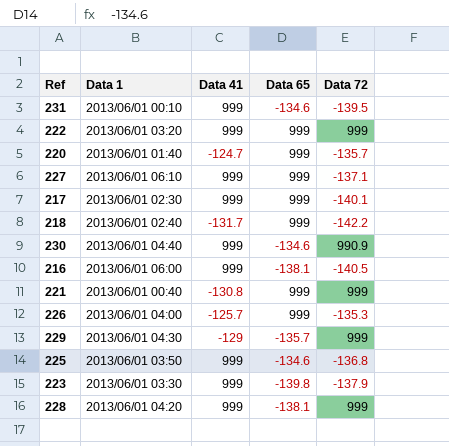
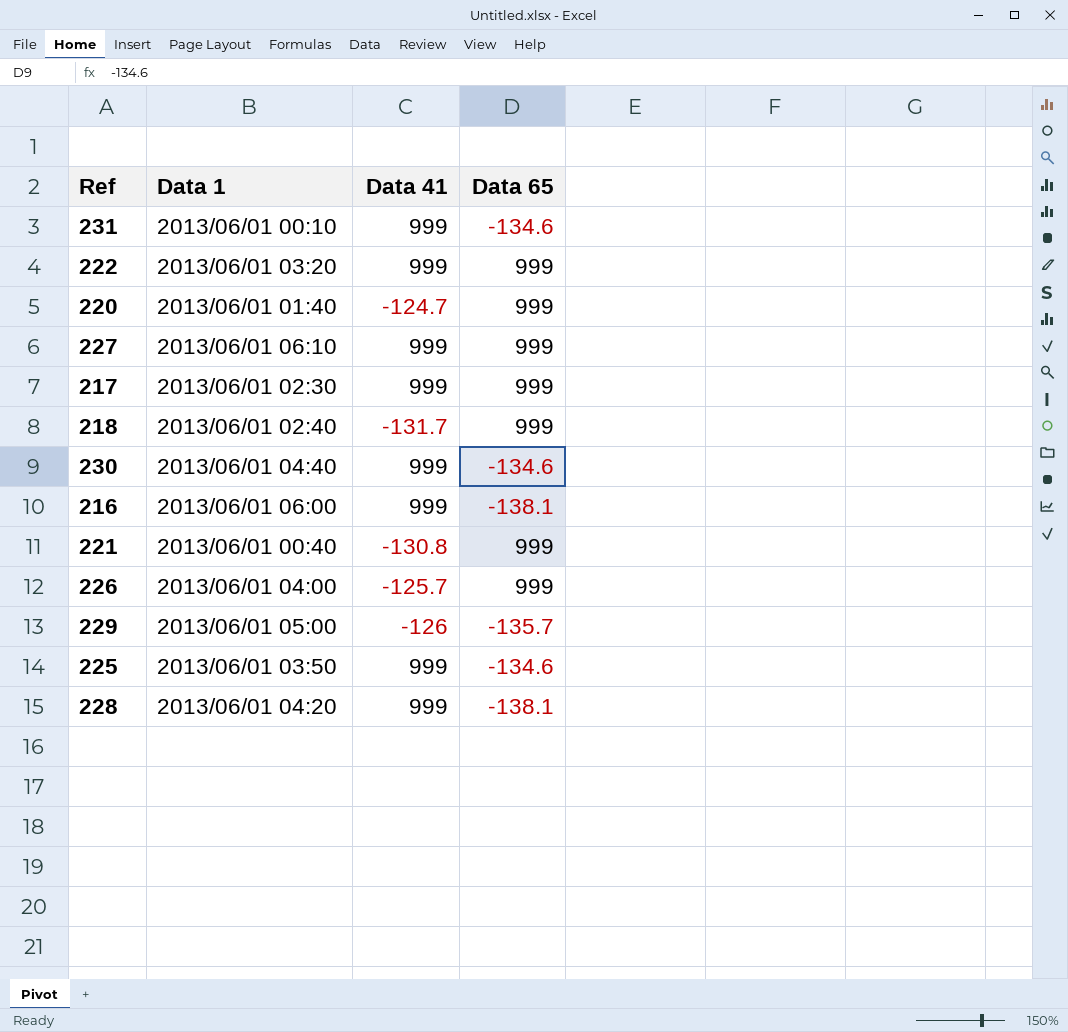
column Data 72 | position: 5 -> none
row 223: 2013/06/01 03:30 | 999 | -139.8 | -137.9 -> none
229 | Data 1: 2013/06/01 04:30 -> 2013/06/01 05:00
229 | Data 41: -129 -> -126

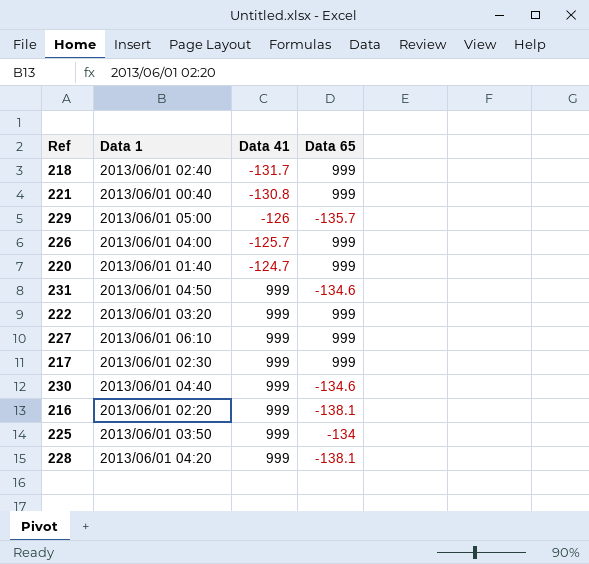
row order: none -> Data 41 ascending
231 | Data 1: 2013/06/01 00:10 -> 2013/06/01 04:50
216 | Data 1: 2013/06/01 06:00 -> 2013/06/01 02:20
225 | Data 65: -134.6 -> -134

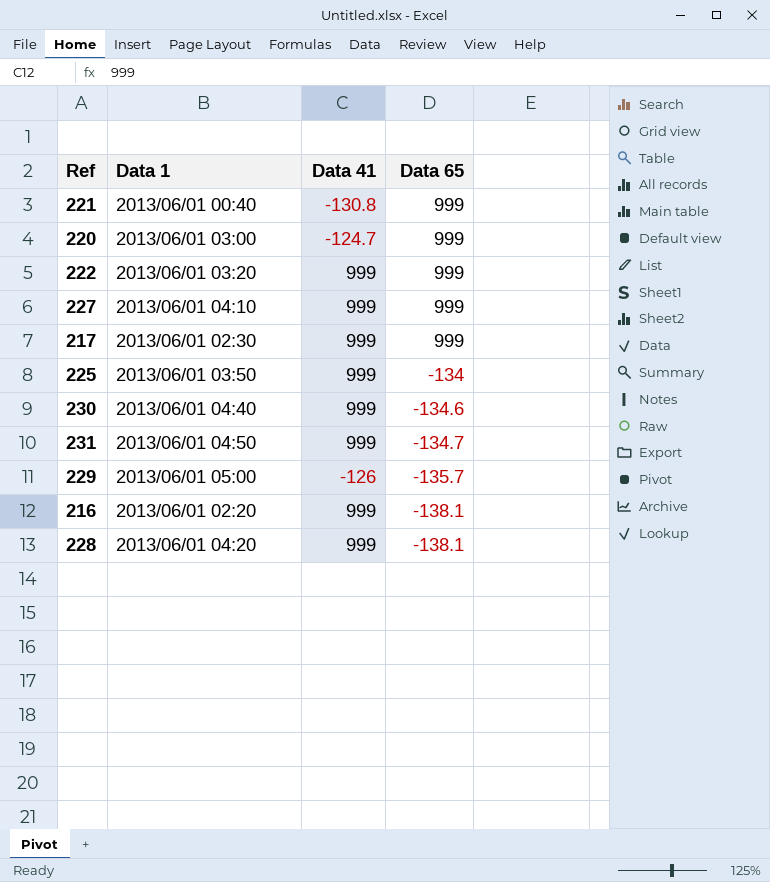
row order: Data 41 ascending -> Data 65 descending
row 218: 2013/06/01 02:40 | -131.7 | 999 -> none
row 226: 2013/06/01 04:00 | -125.7 | 999 -> none
220 | Data 1: 2013/06/01 01:40 -> 2013/06/01 03:00
227 | Data 1: 2013/06/01 06:10 -> 2013/06/01 04:10
231 | Data 65: -134.6 -> -134.7

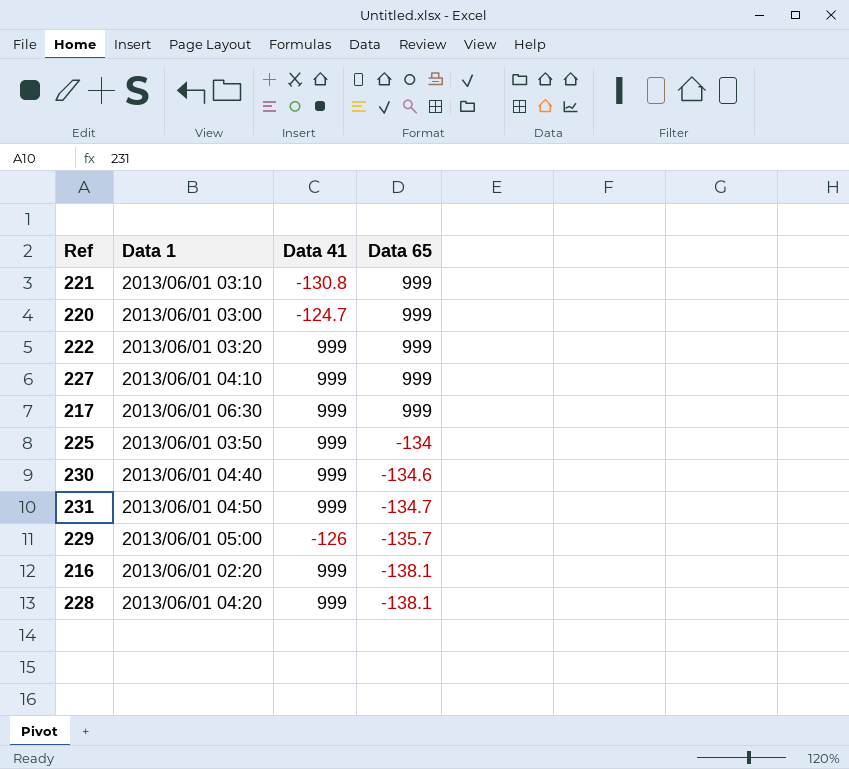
221 | Data 1: 2013/06/01 00:40 -> 2013/06/01 03:10
217 | Data 1: 2013/06/01 02:30 -> 2013/06/01 06:30

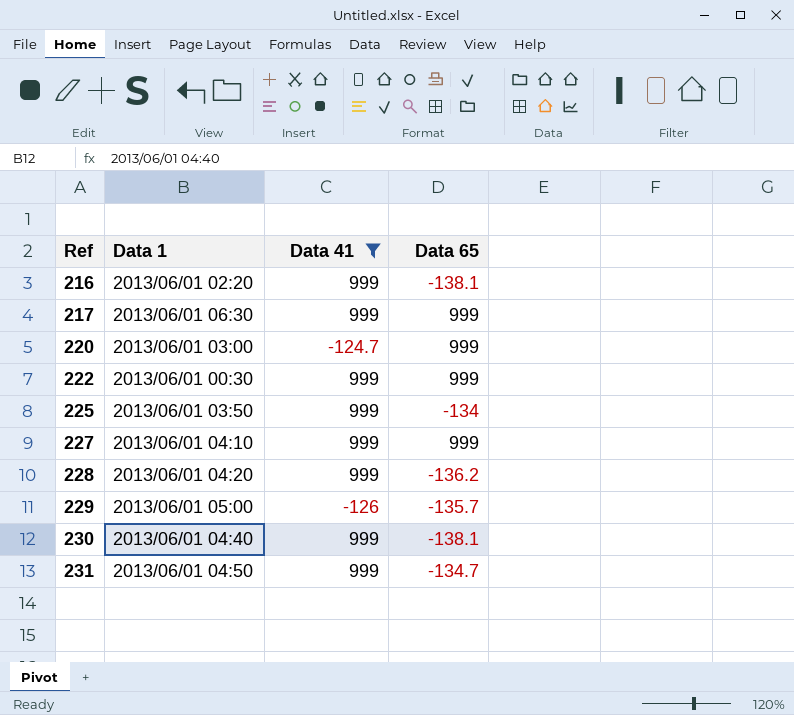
filter: none -> Data 41 != -130.8
row order: Data 65 descending -> Ref ascending
222 | Data 1: 2013/06/01 03:20 -> 2013/06/01 00:30
228 | Data 65: -138.1 -> -136.2
230 | Data 65: -134.6 -> -138.1

